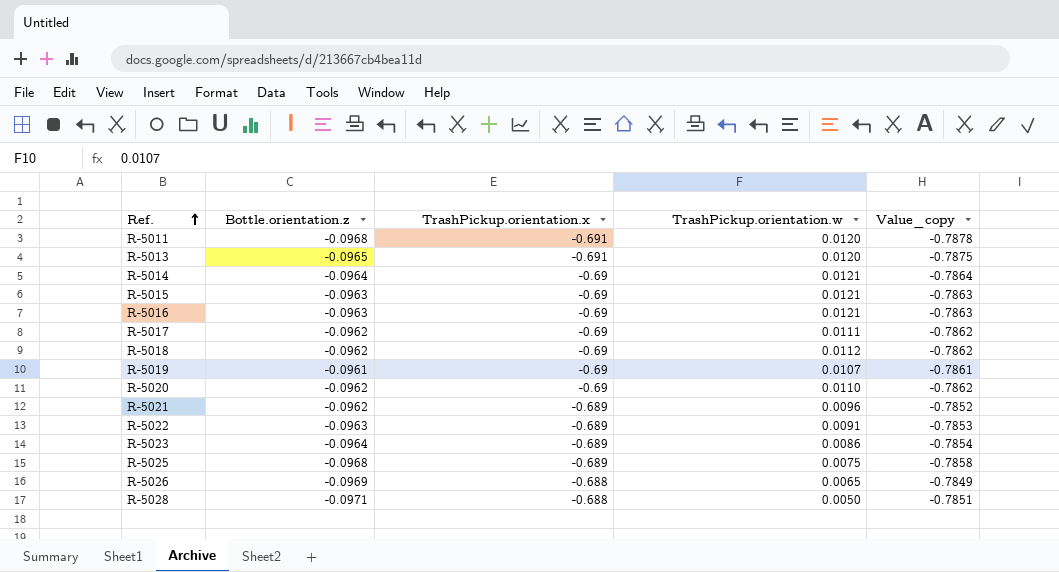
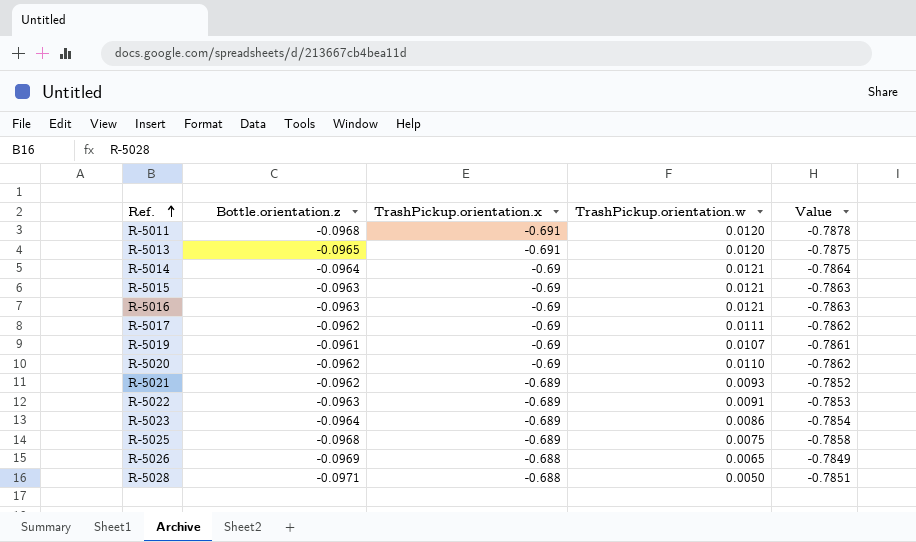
column name: Value_copy -> Value
row R-5018: -0.0962 | -0.69 | 0.0112 | -0.7862 -> none
R-5021 | TrashPickup.orientation.w: 0.0096 -> 0.0093

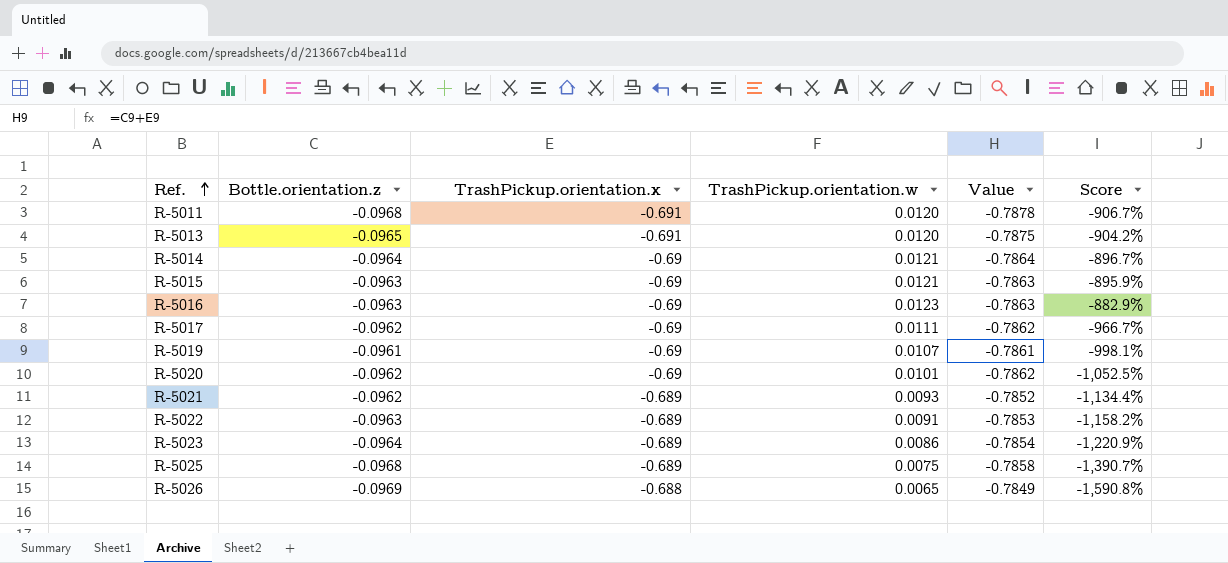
column Score | formula: none -> ([Bottle.orientation.z] - [TrashPickup.orientation.w]) / [TrashPickup.orientation.w]
row R-5028: -0.0971 | -0.688 | 0.0050 | -0.7851 -> none
R-5016 | TrashPickup.orientation.w: 0.0121 -> 0.0123
R-5020 | TrashPickup.orientation.w: 0.0110 -> 0.0101

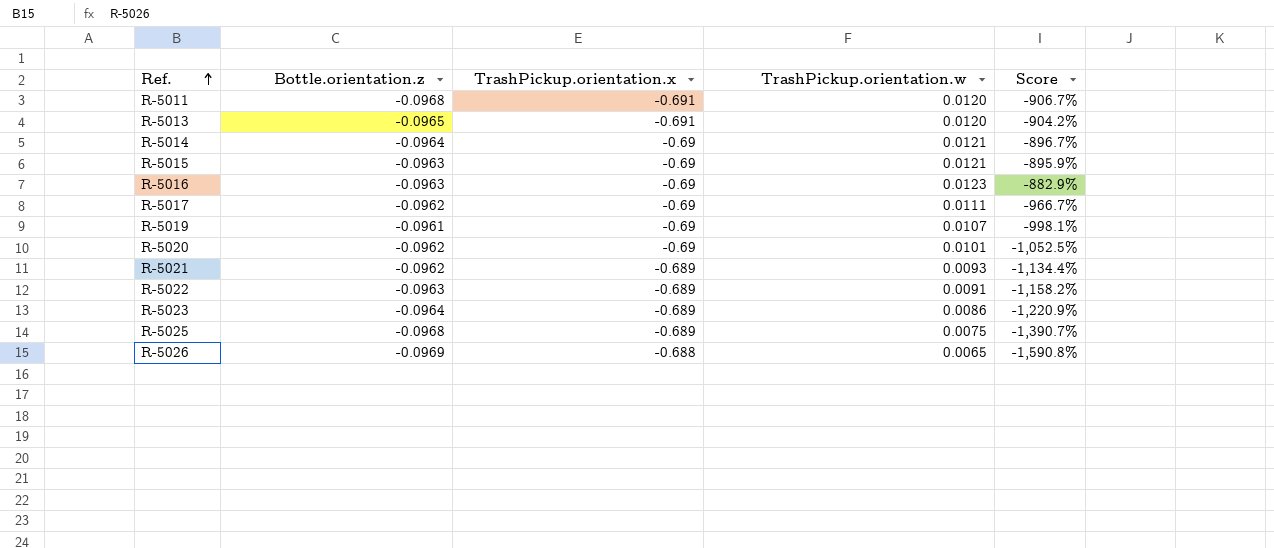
column Value | formula: [Bottle.orientation.z] + [TrashPickup.orientation.x] -> none

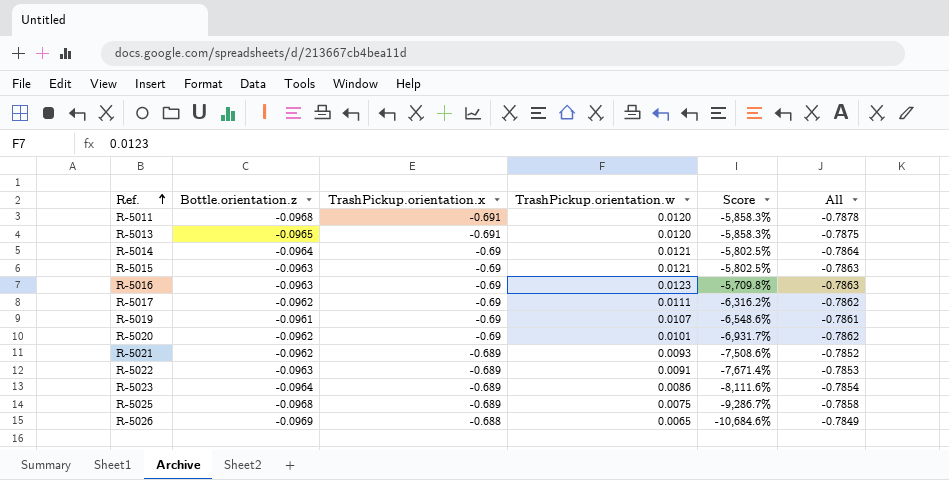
column Score | formula: ([Bottle.orientation.z] - [TrashPickup.orientation.w]) / [TrashPickup.orientation.w] -> ([TrashPickup.orientation.x] - [TrashPickup.orientation.w]) / [TrashPickup.orientation.w]
column All | formula: none -> [Bottle.orientation.z] + [TrashPickup.orientation.x]

